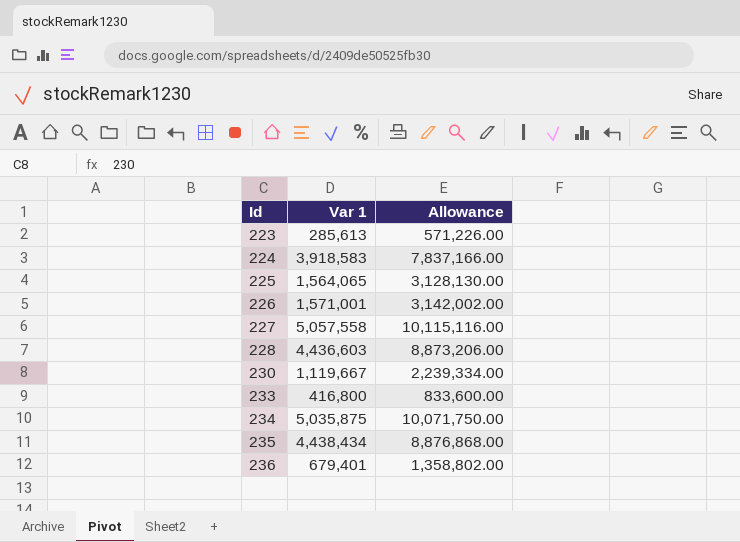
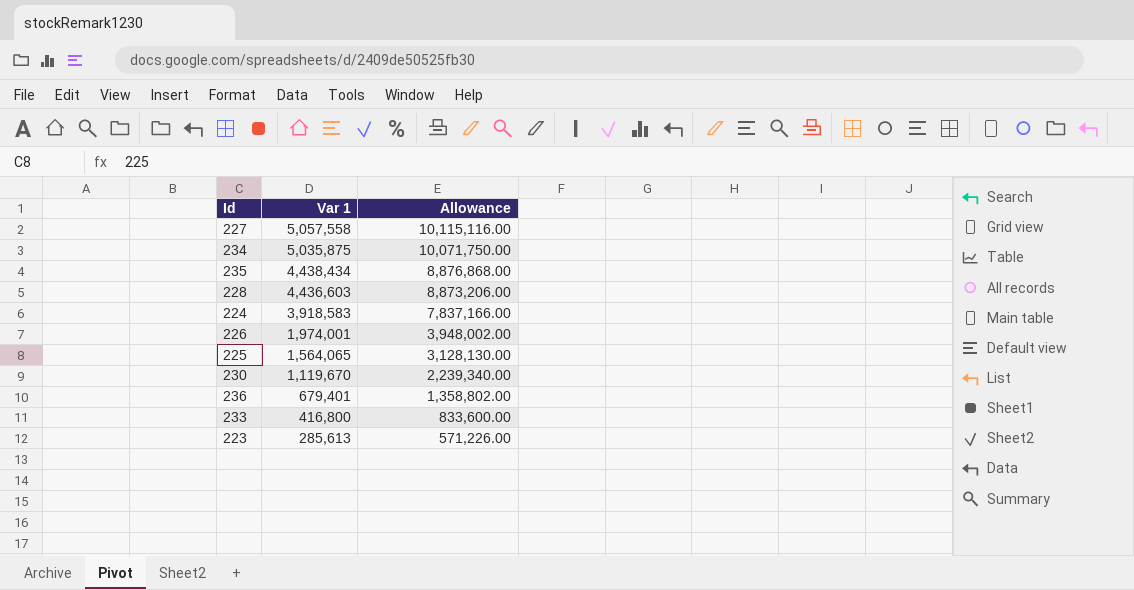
row order: Id ascending -> Var 1 descending
226 | Var 1: 1,571,001 -> 1,974,001
226 | Allowance: 3,142,002.00 -> 3,948,002.00
230 | Var 1: 1,119,667 -> 1,119,670
230 | Allowance: 2,239,334.00 -> 2,239,340.00

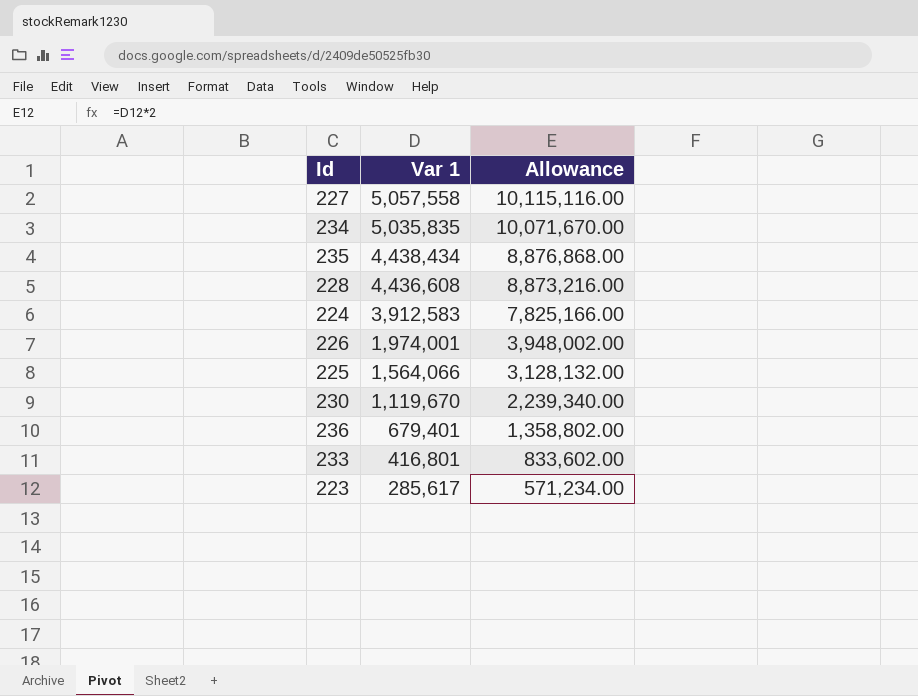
234 | Var 1: 5,035,875 -> 5,035,835
234 | Allowance: 10,071,750.00 -> 10,071,670.00
228 | Var 1: 4,436,603 -> 4,436,608
228 | Allowance: 8,873,206.00 -> 8,873,216.00
224 | Var 1: 3,918,583 -> 3,912,583
224 | Allowance: 7,837,166.00 -> 7,825,166.00
225 | Var 1: 1,564,065 -> 1,564,066
225 | Allowance: 3,128,130.00 -> 3,128,132.00
233 | Var 1: 416,800 -> 416,801
233 | Allowance: 833,600.00 -> 833,602.00
223 | Var 1: 285,613 -> 285,617
223 | Allowance: 571,226.00 -> 571,234.00

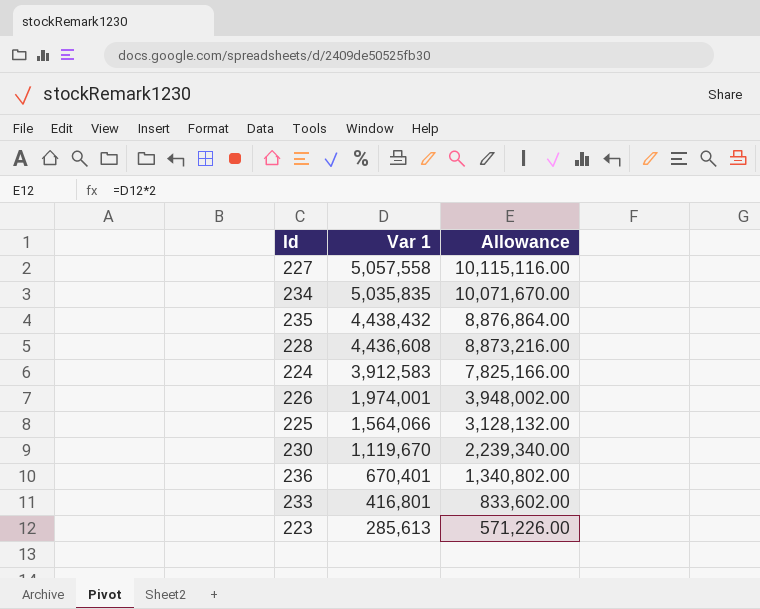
235 | Var 1: 4,438,434 -> 4,438,432
235 | Allowance: 8,876,868.00 -> 8,876,864.00
236 | Var 1: 679,401 -> 670,401
236 | Allowance: 1,358,802.00 -> 1,340,802.00
223 | Var 1: 285,617 -> 285,613
223 | Allowance: 571,234.00 -> 571,226.00

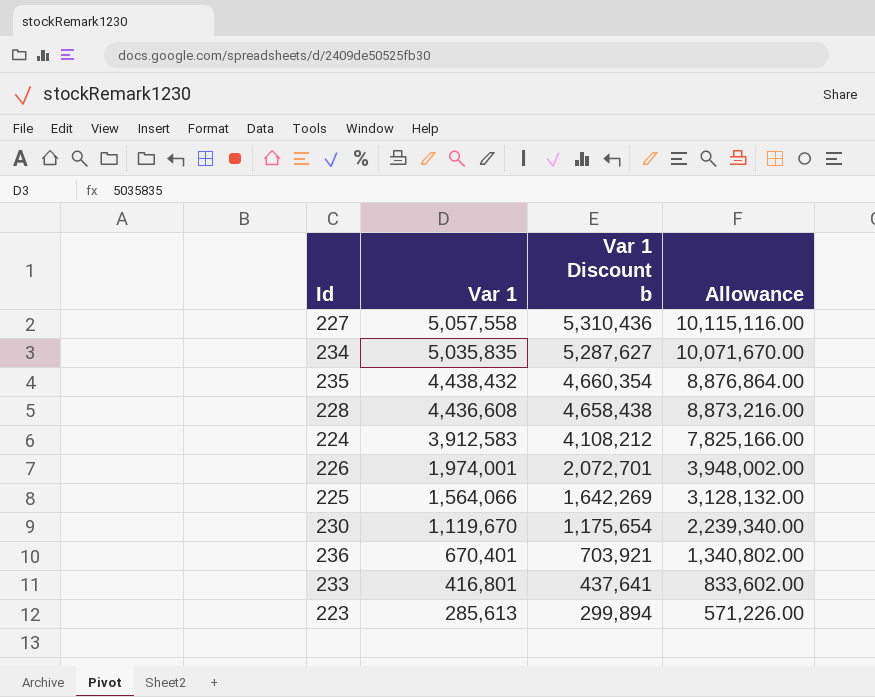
column Var 1 Discount b | formula: none -> [Var 1] * 1.05

